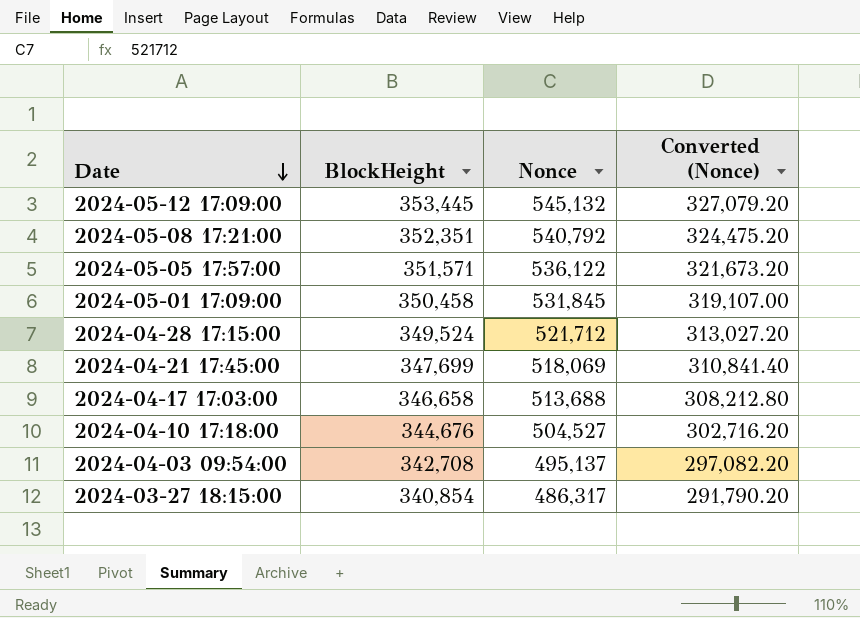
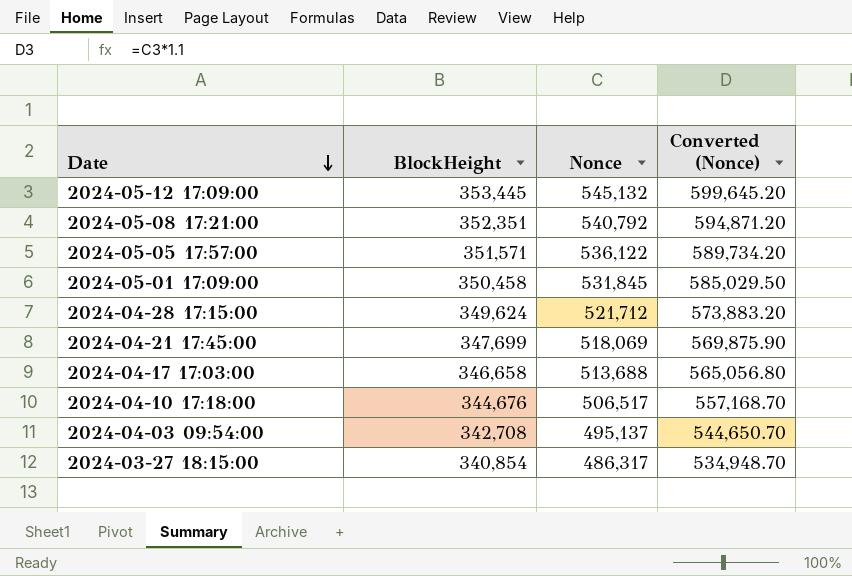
column Converted (Nonce) | formula: [Nonce] * 0.6 -> [Nonce] * 1.1
2024-04-28 17:15:00 | BlockHeight: 349,524 -> 349,624
2024-04-10 17:18:00 | Nonce: 504,527 -> 506,517

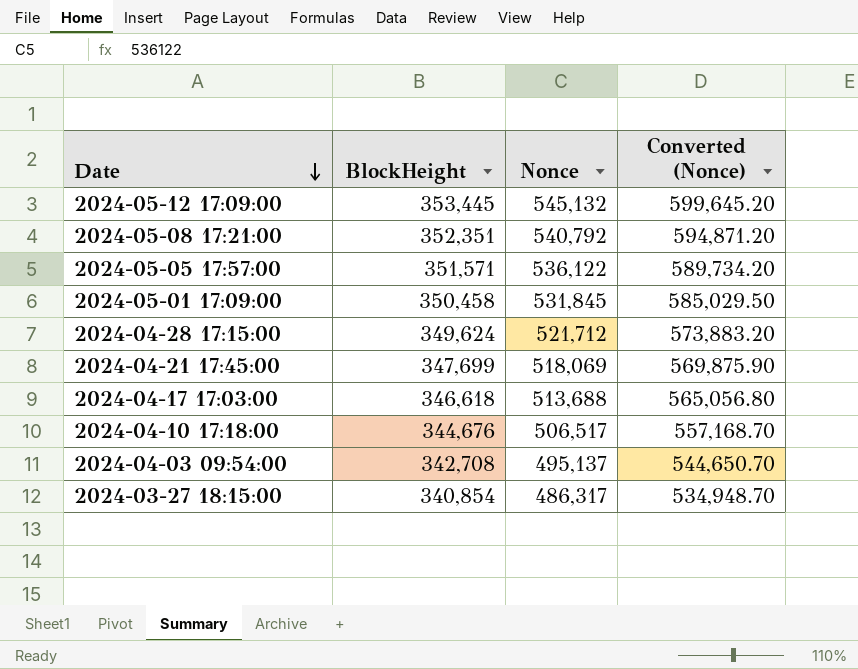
2024-04-17 17:03:00 | BlockHeight: 346,658 -> 346,618

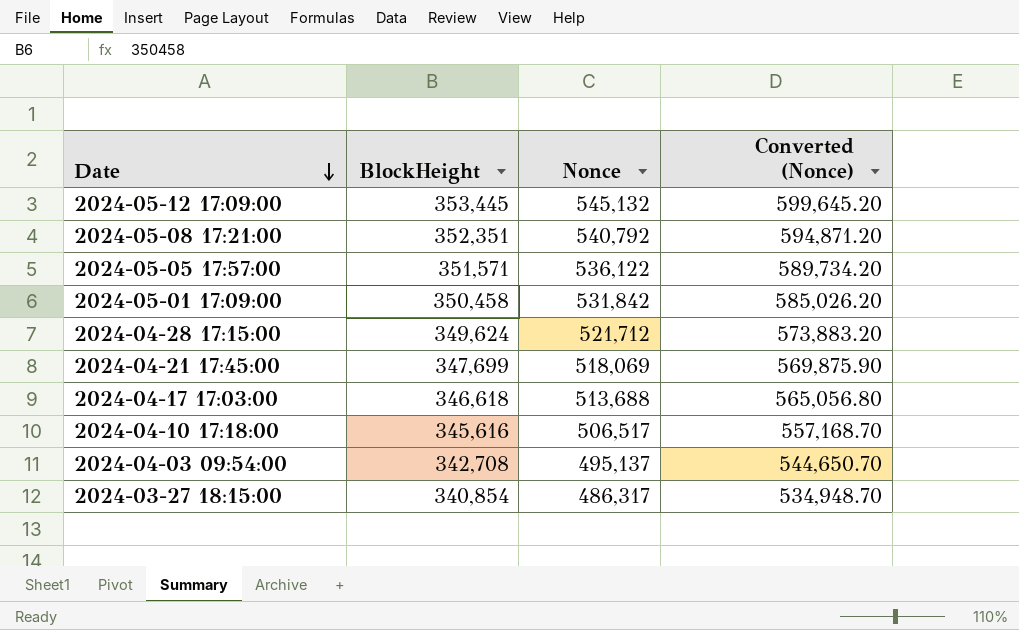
2024-05-01 17:09:00 | Nonce: 531,845 -> 531,842
2024-05-01 17:09:00 | Converted (Nonce): 585,029.50 -> 585,026.20
2024-04-10 17:18:00 | BlockHeight: 344,676 -> 345,616

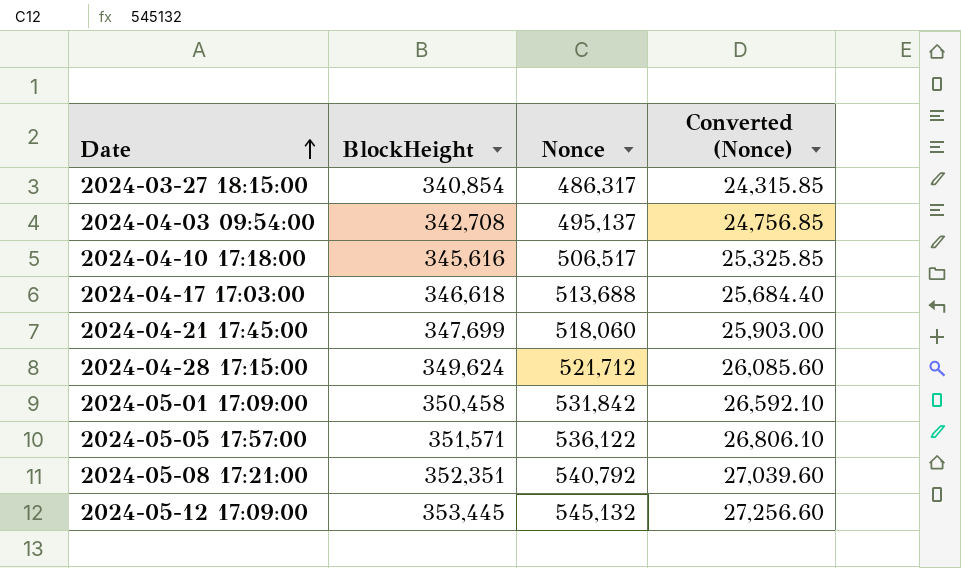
row order: Date descending -> Date ascending
column Converted (Nonce) | formula: [Nonce] * 1.1 -> [Nonce] * 0.05
2024-04-21 17:45:00 | Nonce: 518,069 -> 518,060

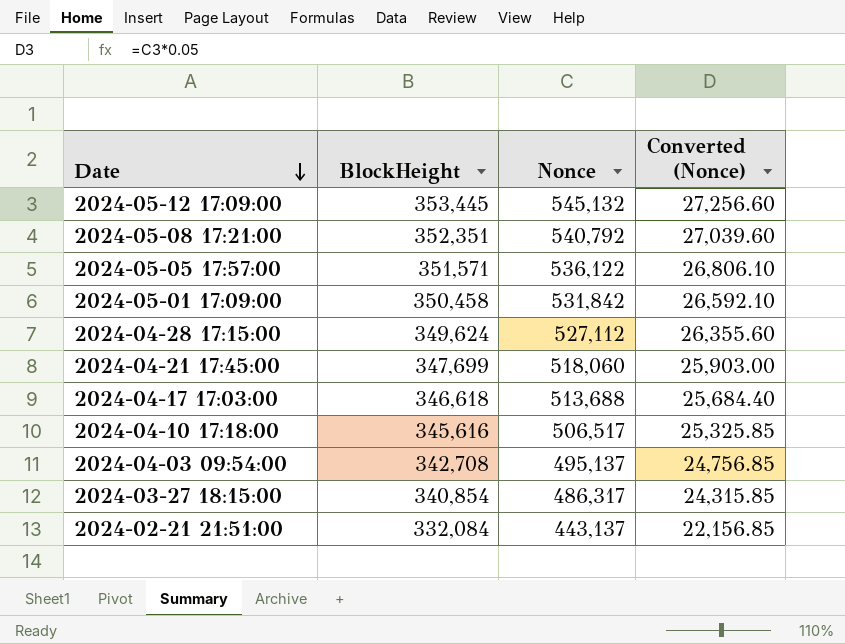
row order: Date ascending -> Date descending
2024-04-28 17:15:00 | Nonce: 521,712 -> 527,112
2024-04-28 17:15:00 | Converted (Nonce): 26,085.60 -> 26,355.60
row 2024-02-21 21:51:00: none -> 332,084 | 443,137 | 22,156.85

